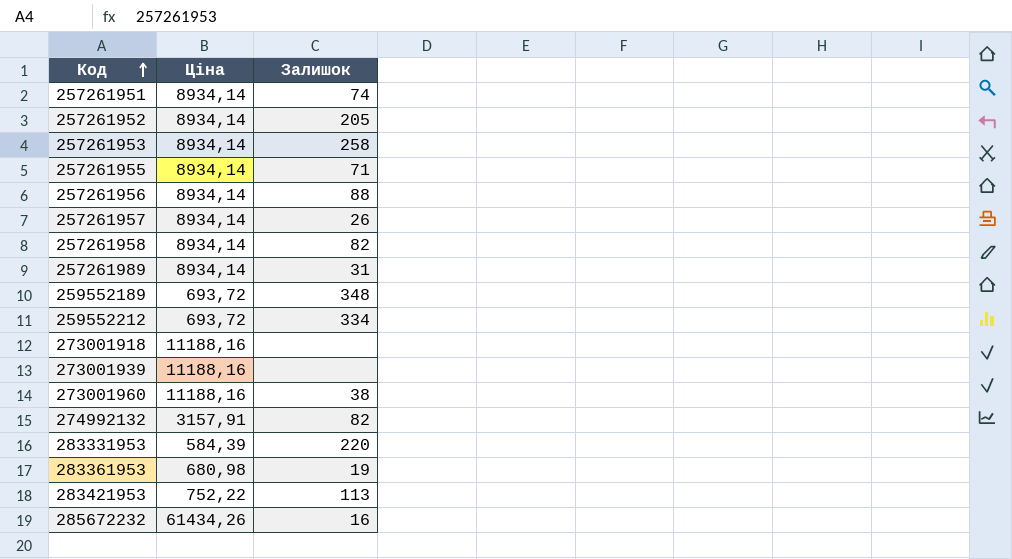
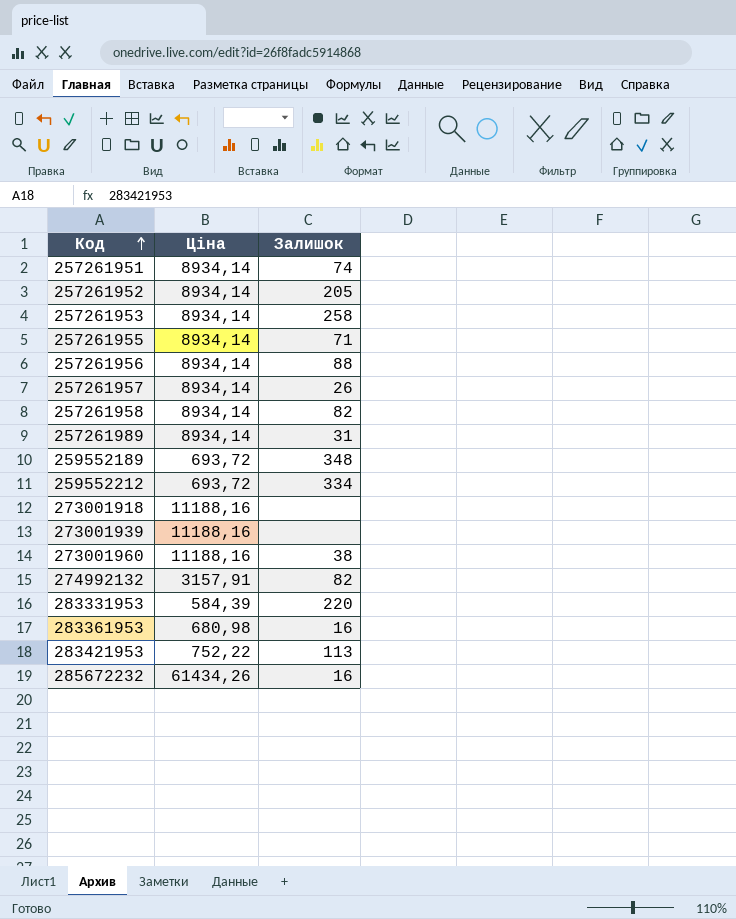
283361953 | Залишок: 19 -> 16

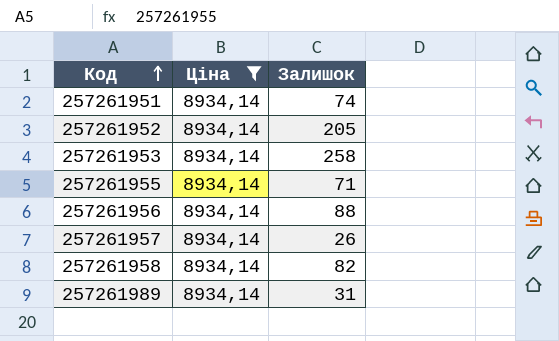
filter: none -> Ціна = 8934,14

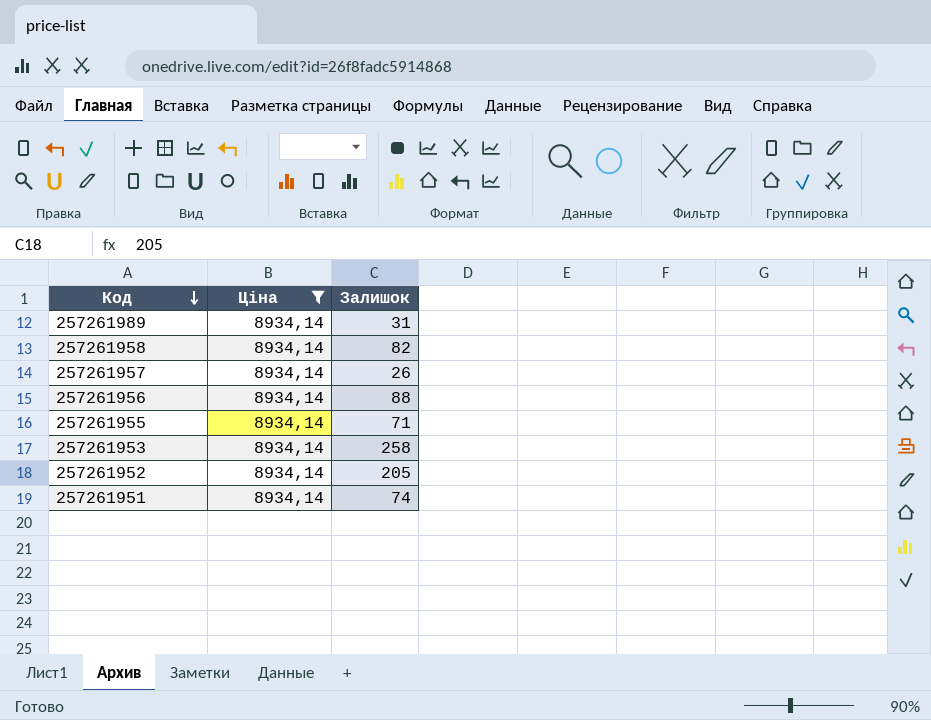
row order: Код ascending -> Код descending

